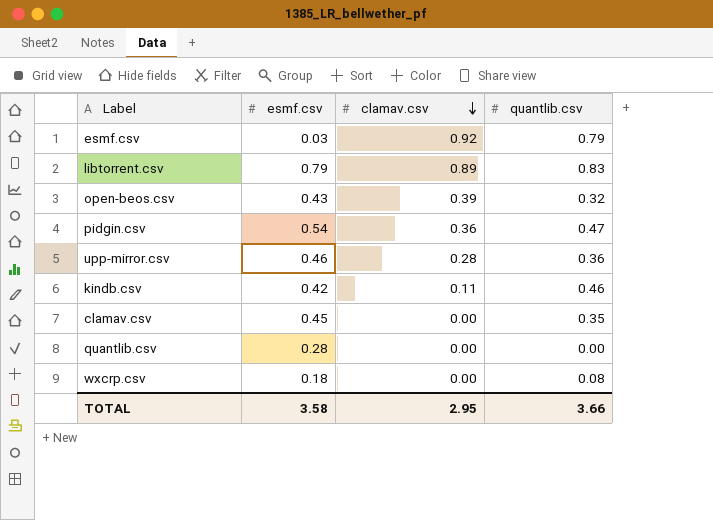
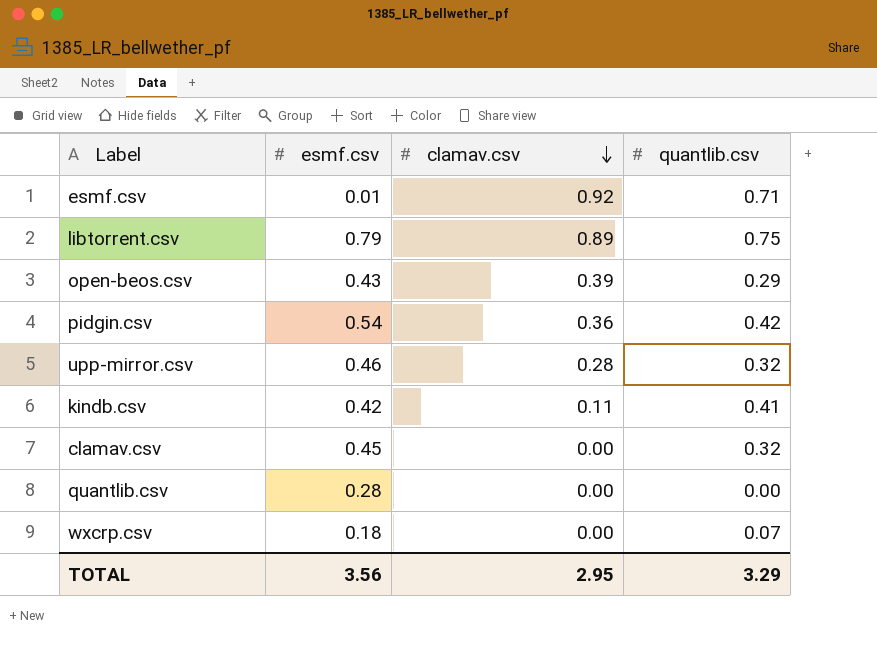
esmf.csv | esmf.csv: 0.03 -> 0.01
esmf.csv | quantlib.csv: 0.79 -> 0.71
libtorrent.csv | quantlib.csv: 0.83 -> 0.75
open-beos.csv | quantlib.csv: 0.32 -> 0.29
pidgin.csv | quantlib.csv: 0.47 -> 0.42
upp-mirror.csv | quantlib.csv: 0.36 -> 0.32
kindb.csv | quantlib.csv: 0.46 -> 0.41
clamav.csv | quantlib.csv: 0.35 -> 0.32
wxcrp.csv | quantlib.csv: 0.08 -> 0.07
TOTAL | esmf.csv: 3.58 -> 3.56
TOTAL | quantlib.csv: 3.66 -> 3.29

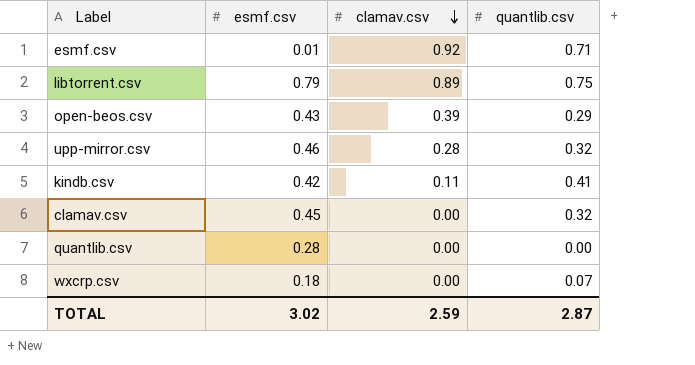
row pidgin.csv: 0.54 | 0.36 | 0.42 -> none
TOTAL | esmf.csv: 3.56 -> 3.02
TOTAL | clamav.csv: 2.95 -> 2.59
TOTAL | quantlib.csv: 3.29 -> 2.87

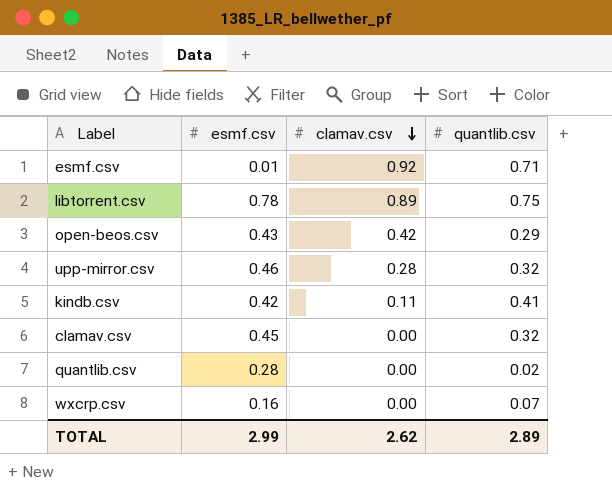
libtorrent.csv | esmf.csv: 0.79 -> 0.78
open-beos.csv | clamav.csv: 0.39 -> 0.42
quantlib.csv | quantlib.csv: 0.00 -> 0.02
wxcrp.csv | esmf.csv: 0.18 -> 0.16
TOTAL | esmf.csv: 3.02 -> 2.99
TOTAL | clamav.csv: 2.59 -> 2.62
TOTAL | quantlib.csv: 2.87 -> 2.89

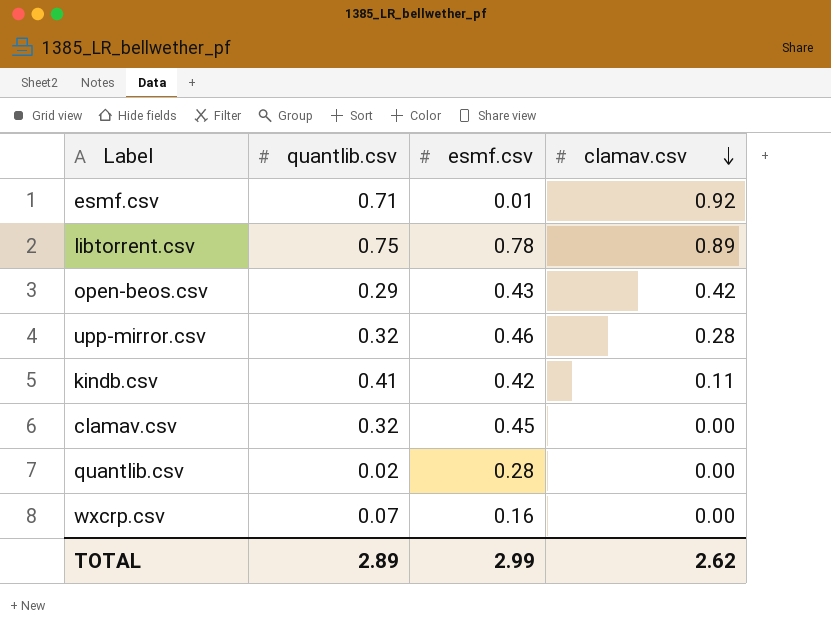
column quantlib.csv | position: 4 -> 2

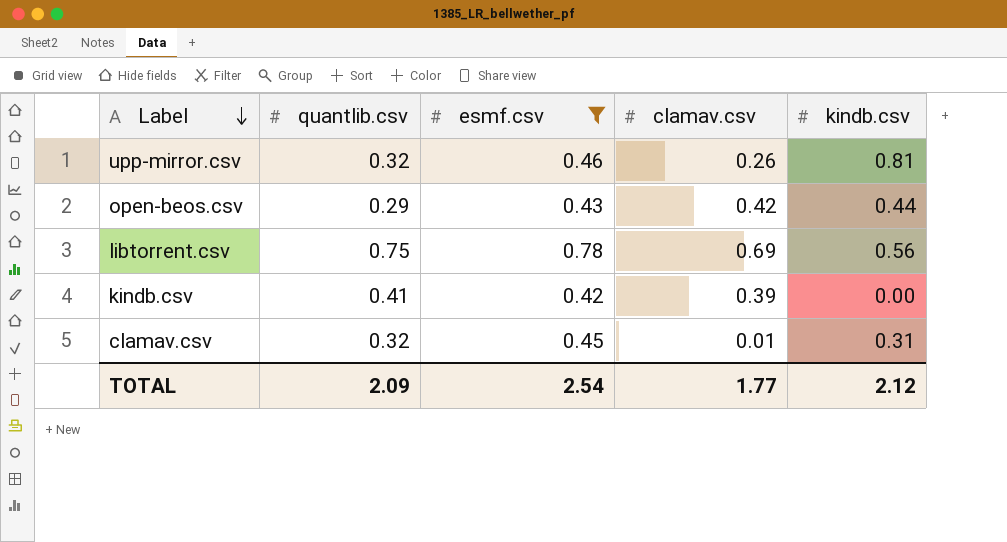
filter: none -> esmf.csv >= 0.42
row order: clamav.csv descending -> Label descending
column kindb.csv | position: none -> 5
upp-mirror.csv | clamav.csv: 0.28 -> 0.26
libtorrent.csv | clamav.csv: 0.89 -> 0.69
kindb.csv | clamav.csv: 0.11 -> 0.39
clamav.csv | clamav.csv: 0.00 -> 0.01
TOTAL | quantlib.csv: 2.89 -> 2.09
TOTAL | esmf.csv: 2.99 -> 2.54
TOTAL | clamav.csv: 2.62 -> 1.77

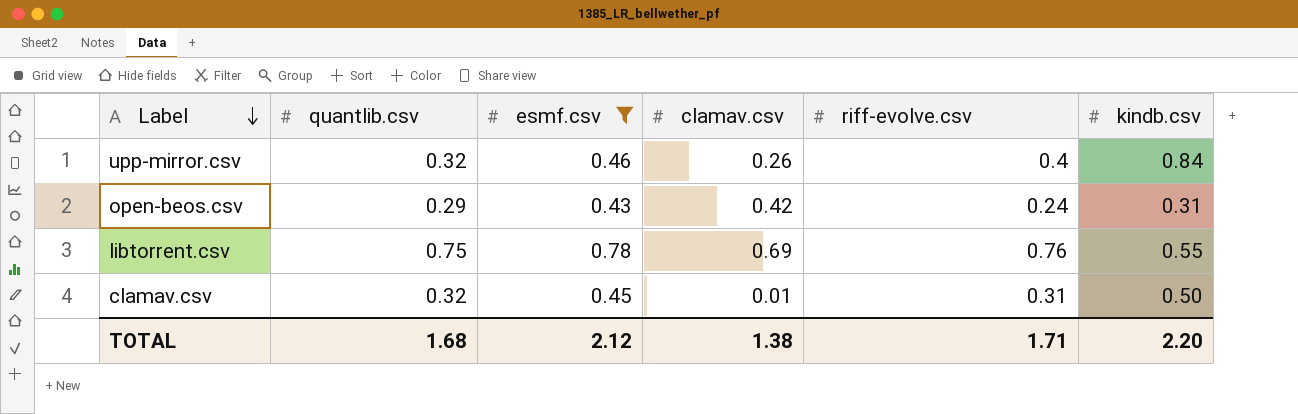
column riff-evolve.csv | position: none -> 5
row kindb.csv: 0.41 | 0.42 | 0.39 | 0.00 -> none
upp-mirror.csv | kindb.csv: 0.81 -> 0.84
open-beos.csv | kindb.csv: 0.44 -> 0.31
libtorrent.csv | kindb.csv: 0.56 -> 0.55
clamav.csv | kindb.csv: 0.31 -> 0.50
TOTAL | quantlib.csv: 2.09 -> 1.68
TOTAL | esmf.csv: 2.54 -> 2.12
TOTAL | clamav.csv: 1.77 -> 1.38
TOTAL | kindb.csv: 2.12 -> 2.20

